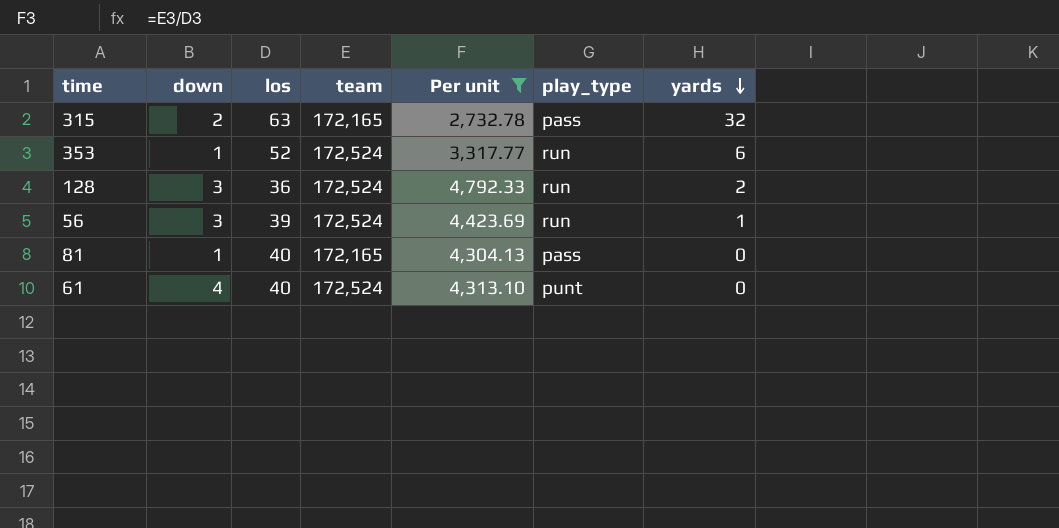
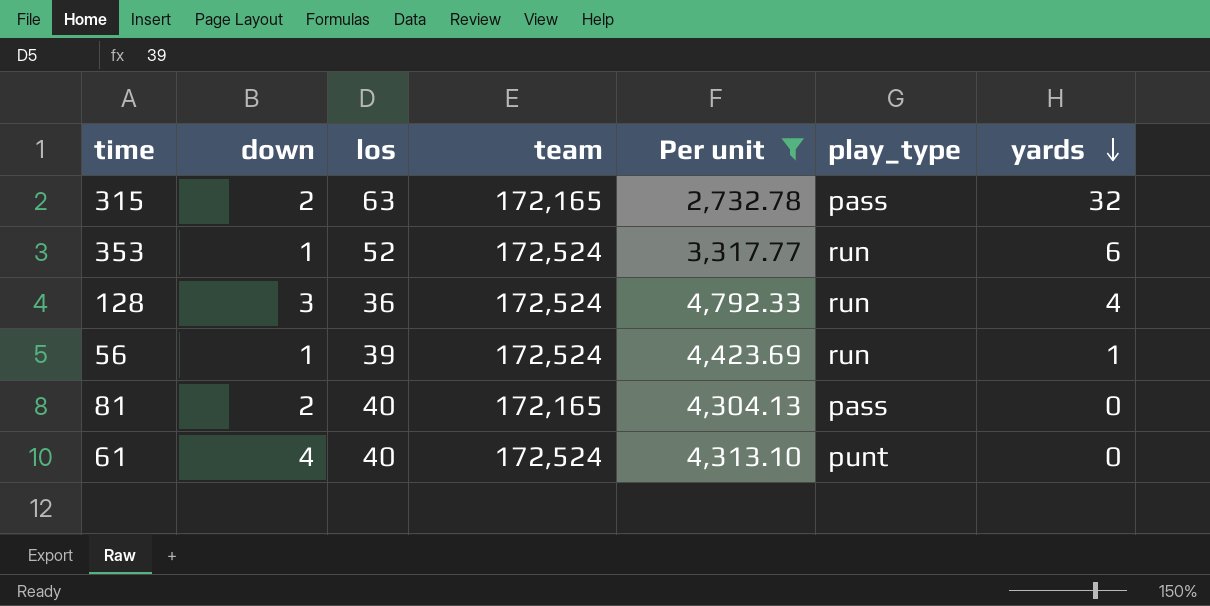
128 | yards: 2 -> 4
56 | down: 3 -> 1
81 | down: 1 -> 2

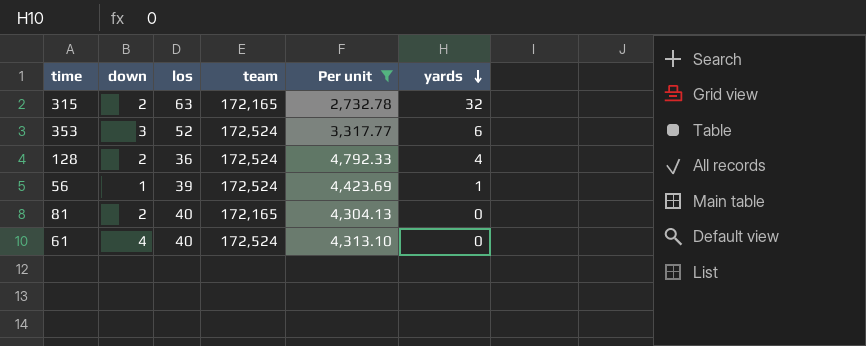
column play_type | position: 6 -> none
353 | down: 1 -> 3
128 | down: 3 -> 2

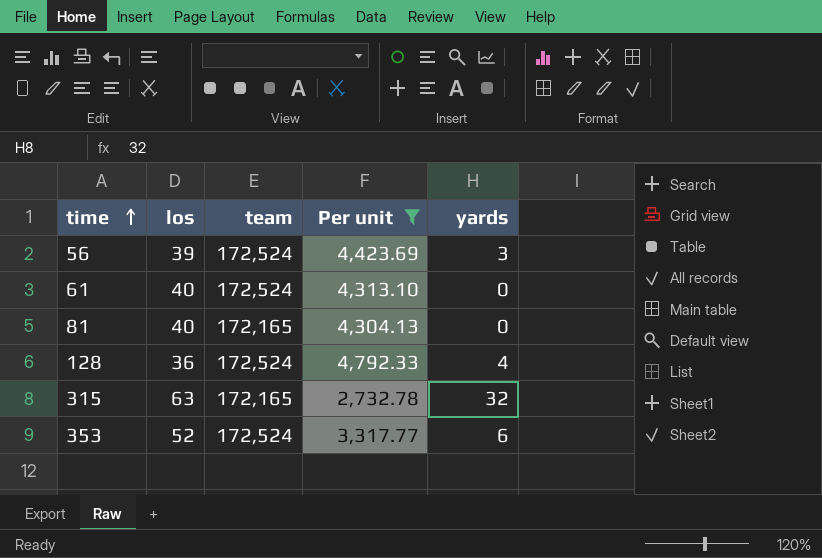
row order: yards descending -> time ascending
column down | position: 2 -> none
56 | yards: 1 -> 3

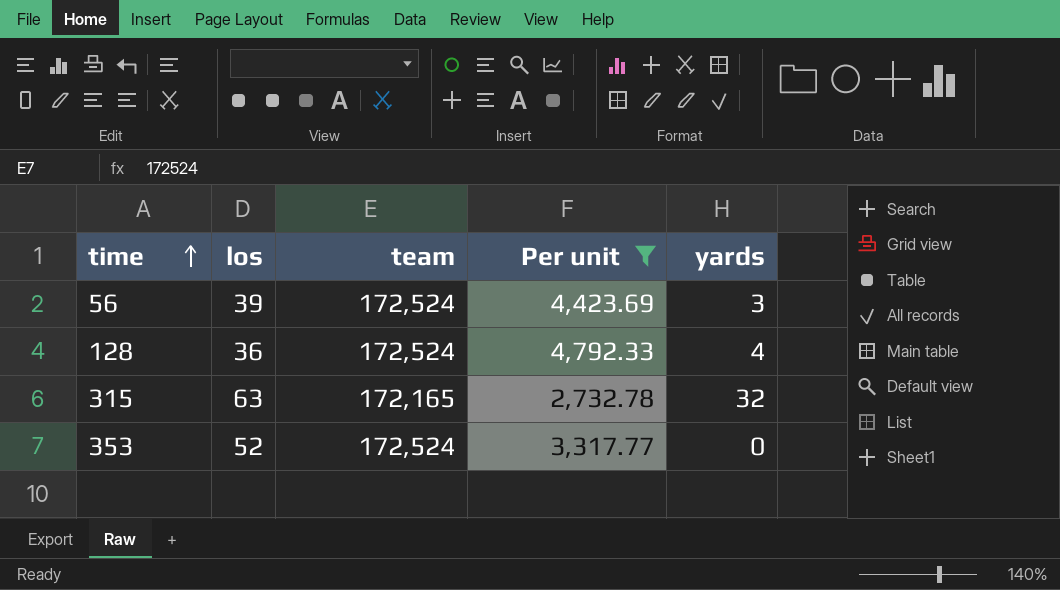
row 61: 40 | 172,524 | 4,313.10 | 0 -> none
row 81: 40 | 172,165 | 4,304.13 | 0 -> none
353 | yards: 6 -> 0

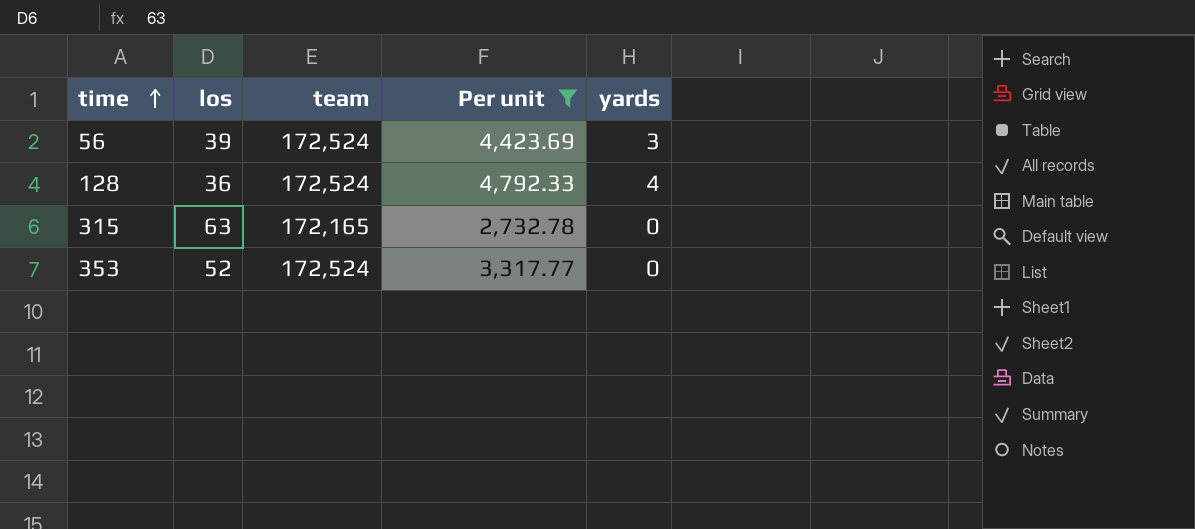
315 | yards: 32 -> 0

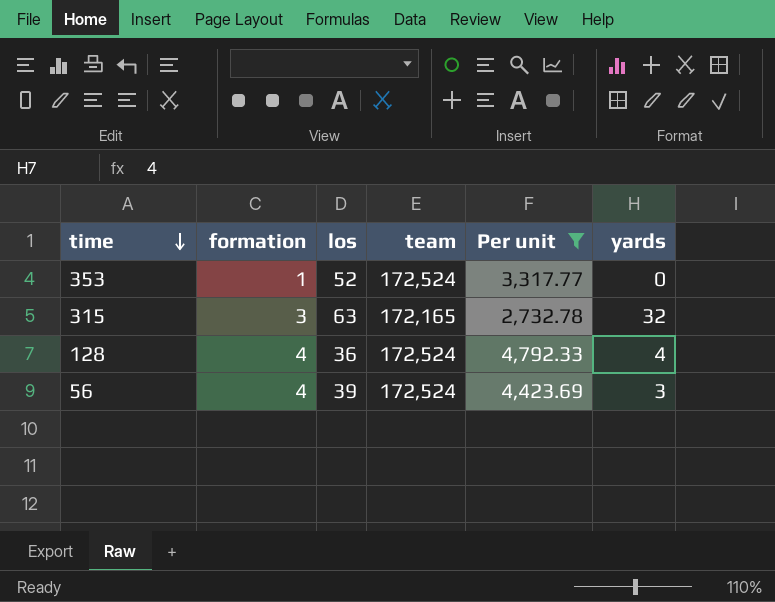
row order: time ascending -> time descending
column formation | position: none -> 2
315 | yards: 0 -> 32

